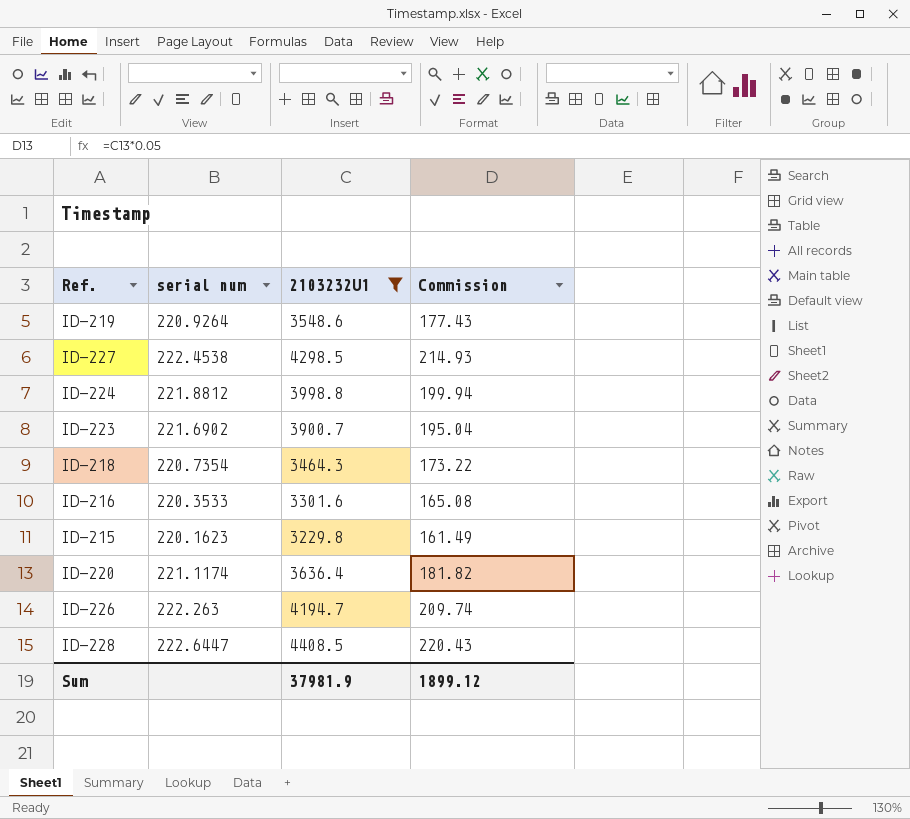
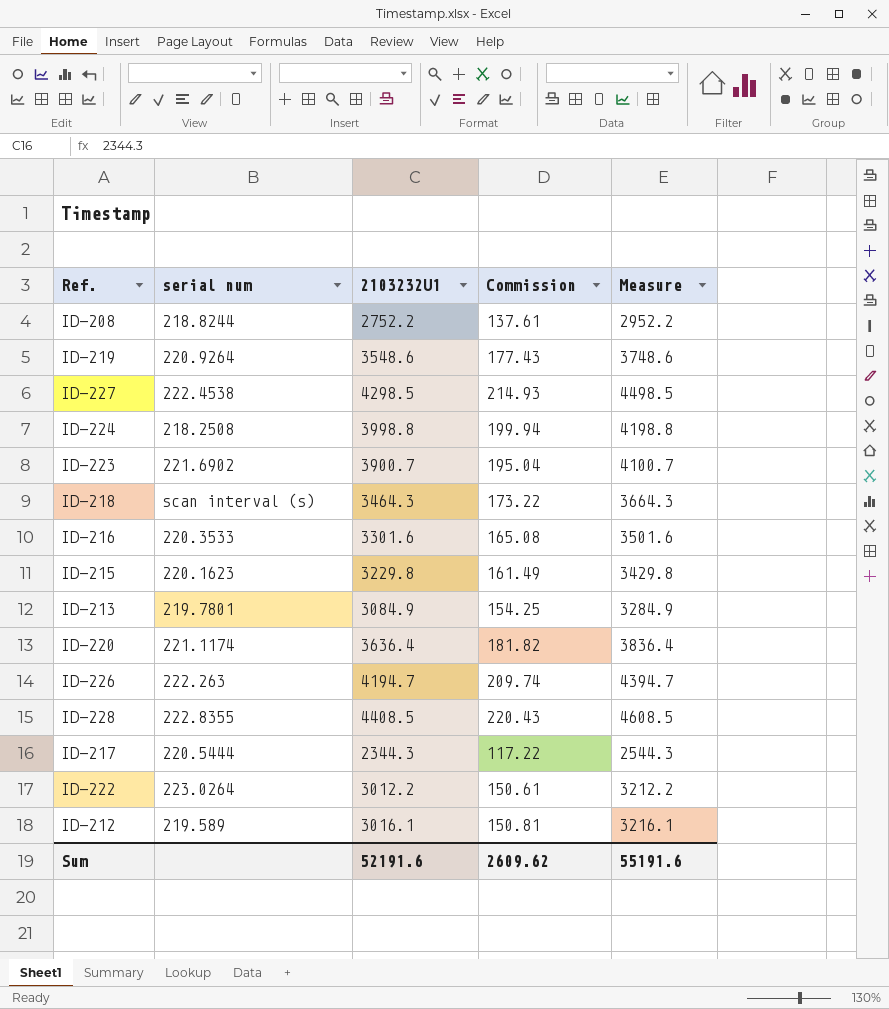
filter: 2103232U1 >= 3229.8 -> none
column Measure | formula: none -> [2103232U1] + 200
ID-224 | serial num: 221.8812 -> 218.2508
ID-218 | serial num: 220.7354 -> scan interval (s)
ID-228 | serial num: 222.6447 -> 222.8355
Sum | 2103232U1: 37981.9 -> 52191.6
Sum | Commission: 1899.12 -> 2609.62

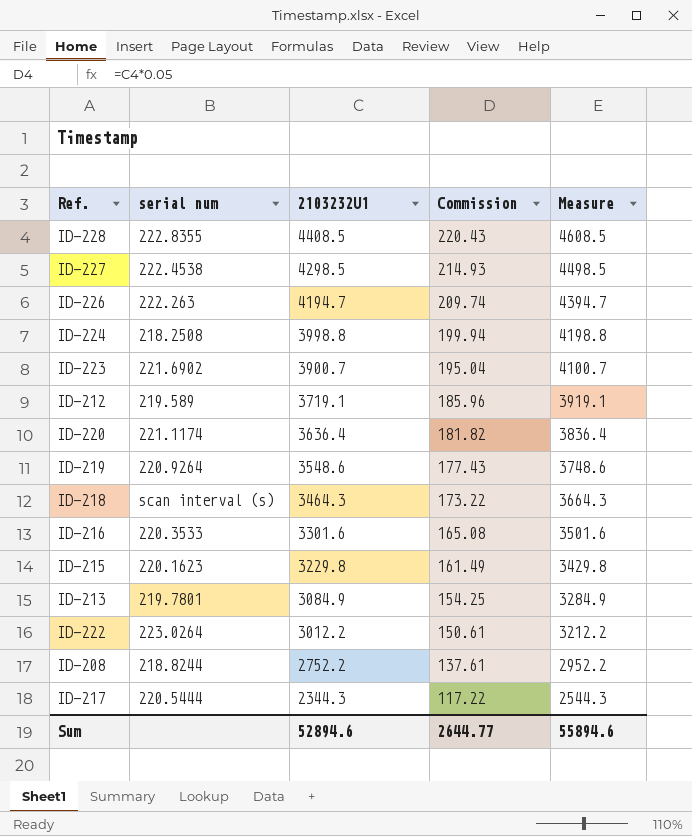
row order: none -> 2103232U1 descending
ID-212 | 2103232U1: 3016.1 -> 3719.1
ID-212 | Commission: 150.81 -> 185.96
ID-212 | Measure: 3216.1 -> 3919.1
Sum | 2103232U1: 52191.6 -> 52894.6
Sum | Commission: 2609.62 -> 2644.77
Sum | Measure: 55191.6 -> 55894.6

